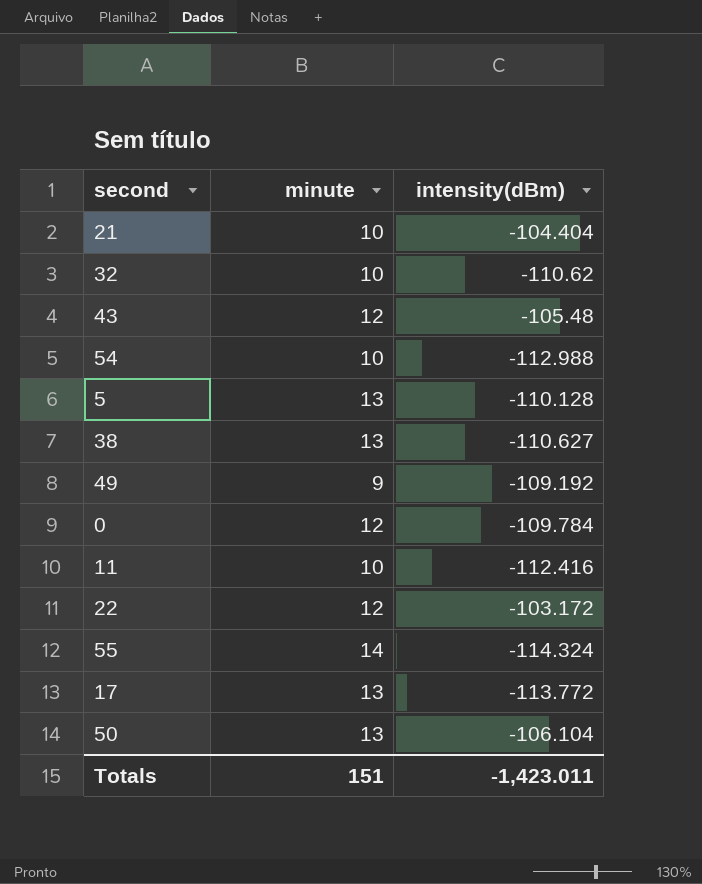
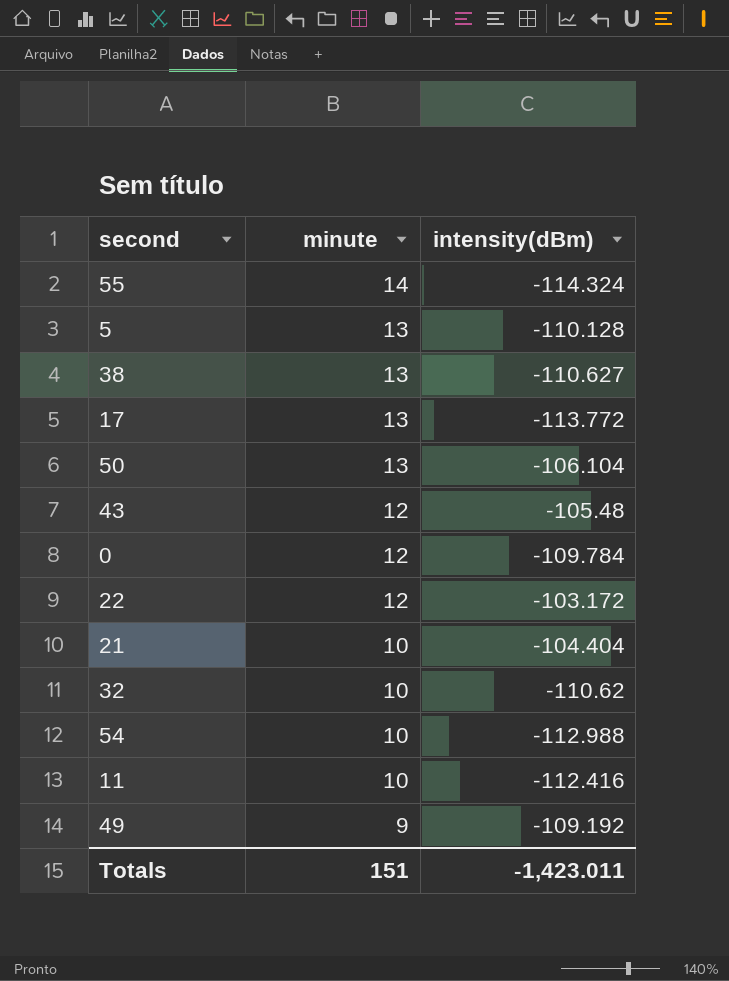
row order: none -> minute descending

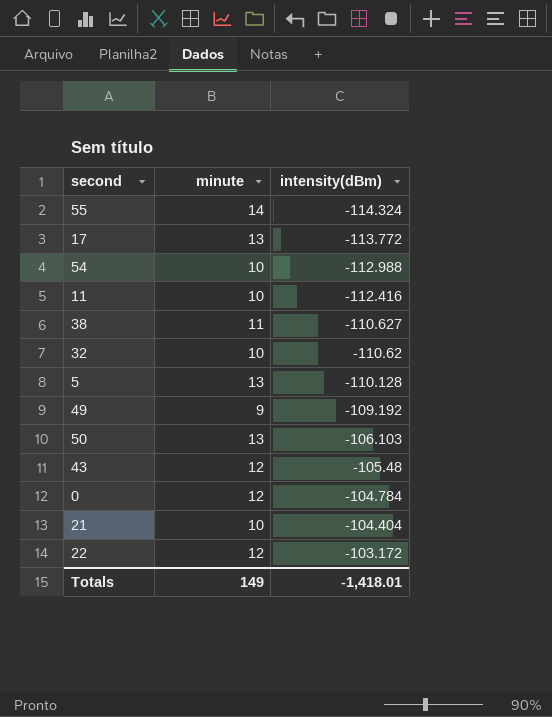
row order: minute descending -> intensity(dBm) ascending
38 | minute: 13 -> 11
50 | intensity(dBm): -106.104 -> -106.103
0 | intensity(dBm): -109.784 -> -104.784
Totals | minute: 151 -> 149
Totals | intensity(dBm): -1,423.011 -> -1,418.01

